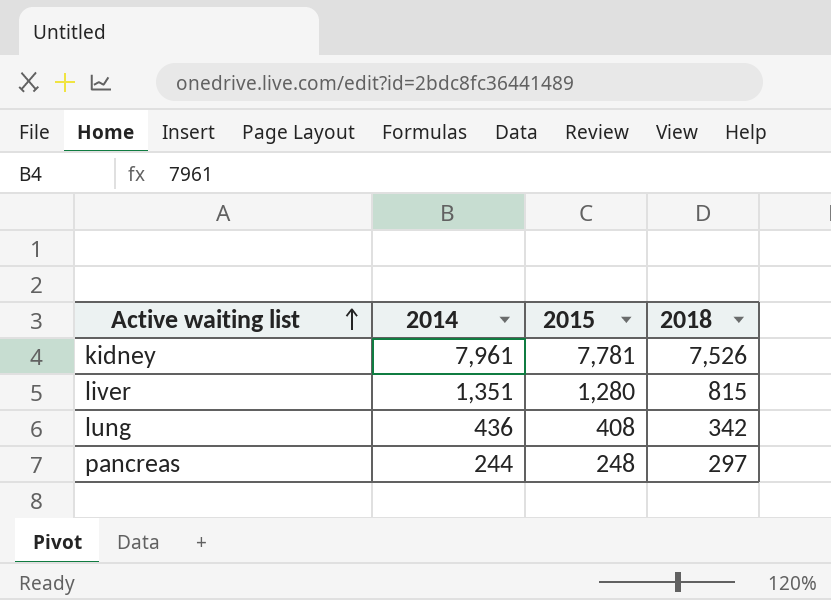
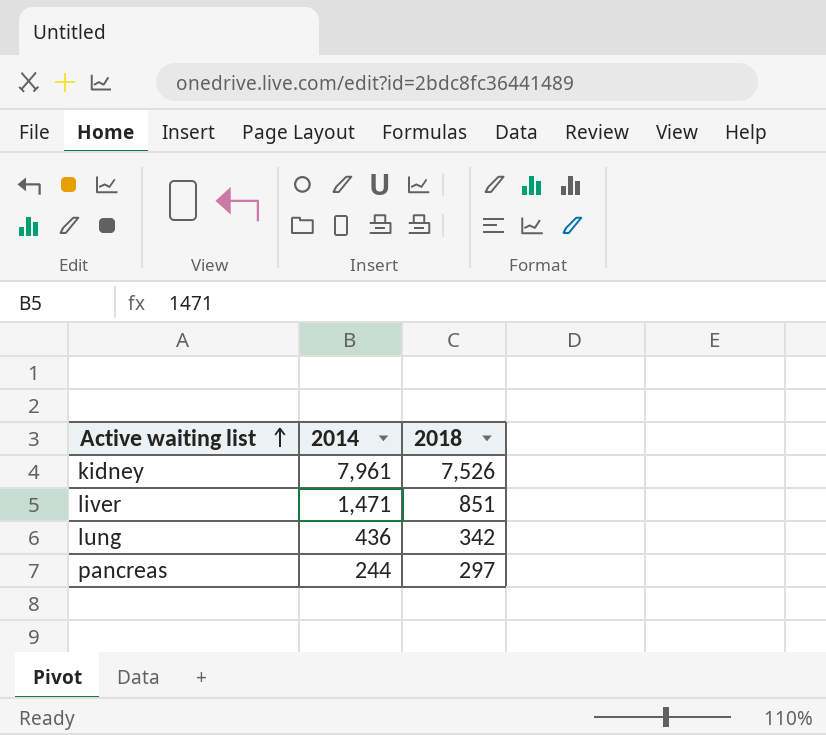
column 2015 | position: 3 -> none
liver | 2014: 1,351 -> 1,471
liver | 2018: 815 -> 851

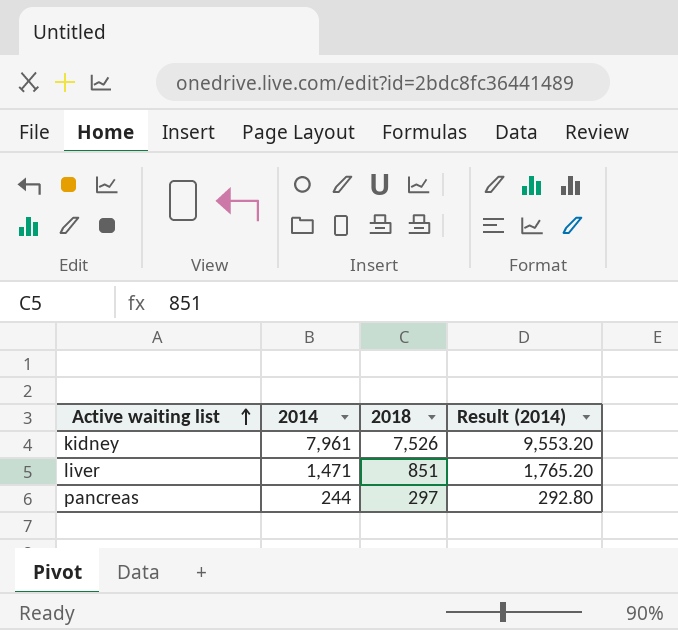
column Result (2014) | formula: none -> [2014] * 1.2
row lung: 436 | 342 -> none

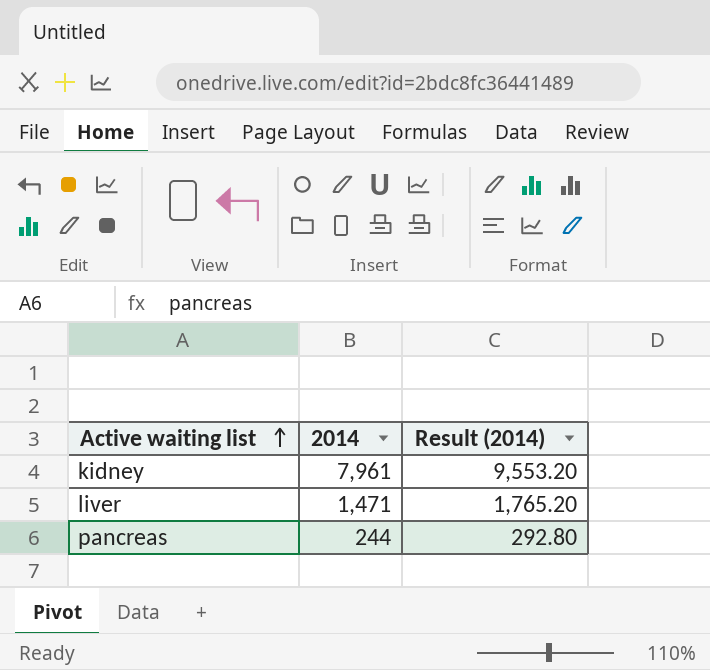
column 2018 | position: 3 -> none

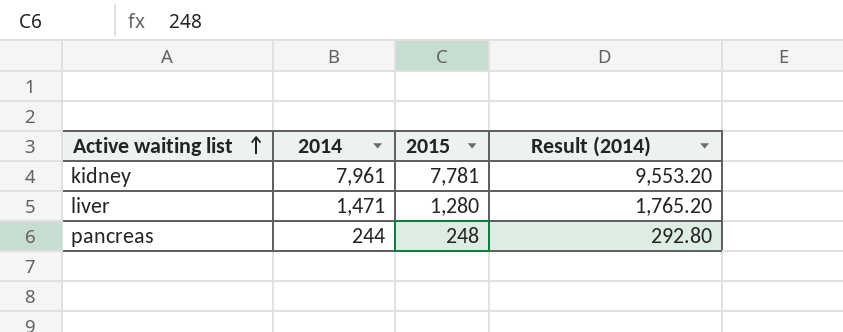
column 2015 | position: none -> 3

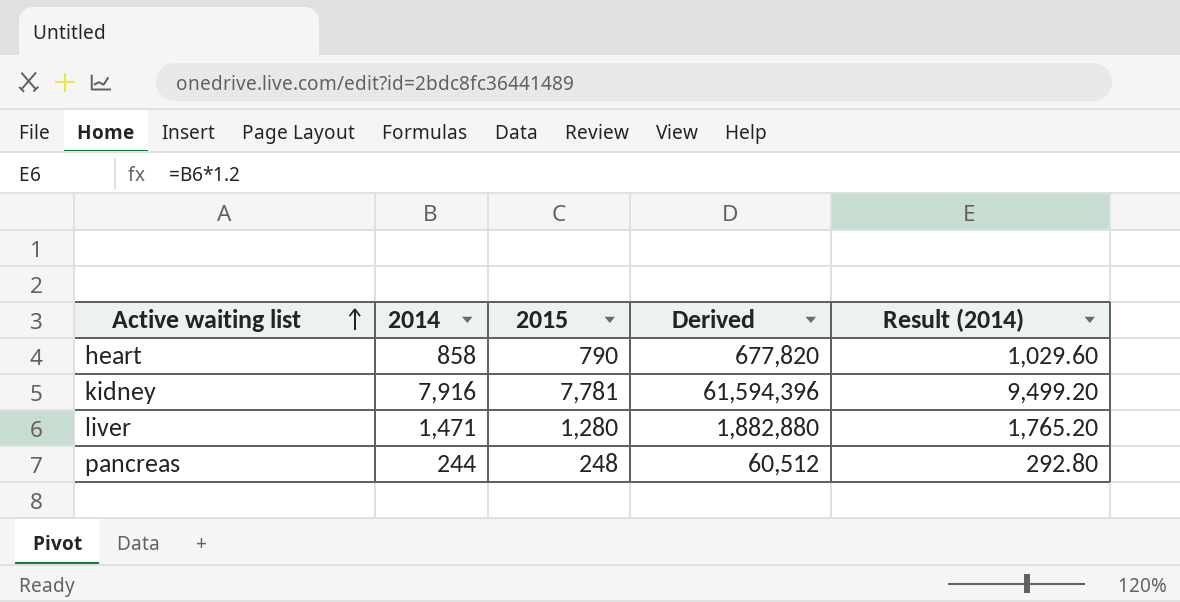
column Derived | formula: none -> [2014] * [2015]
row heart: none -> 858 | 790 | 677,820 | 1,029.60
kidney | 2014: 7,961 -> 7,916
kidney | Result (2014): 9,553.20 -> 9,499.20

